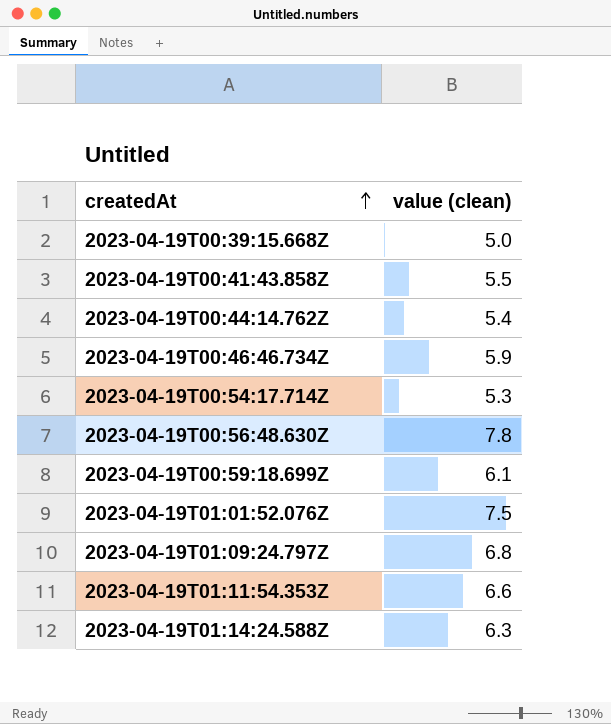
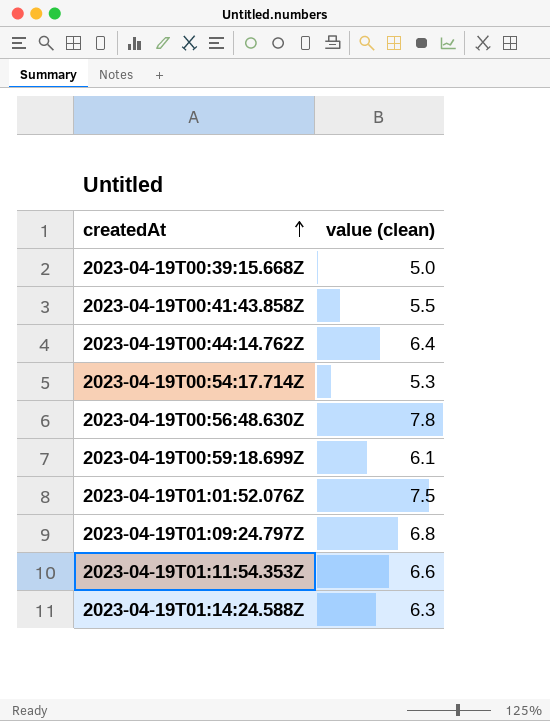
row 2023-04-19T00:46:46.734Z: 5.9 -> none
2023-04-19T00:44:14.762Z | value (clean): 5.4 -> 6.4

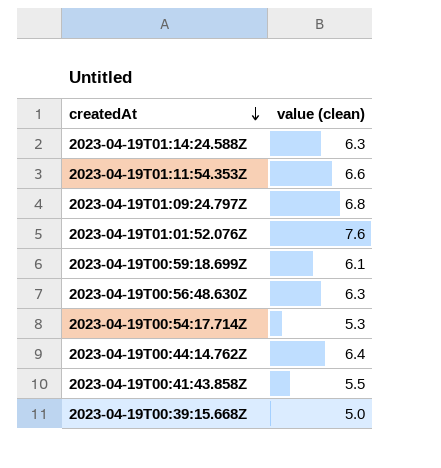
row order: createdAt ascending -> createdAt descending
2023-04-19T01:01:52.076Z | value (clean): 7.5 -> 7.6
2023-04-19T00:56:48.630Z | value (clean): 7.8 -> 6.3

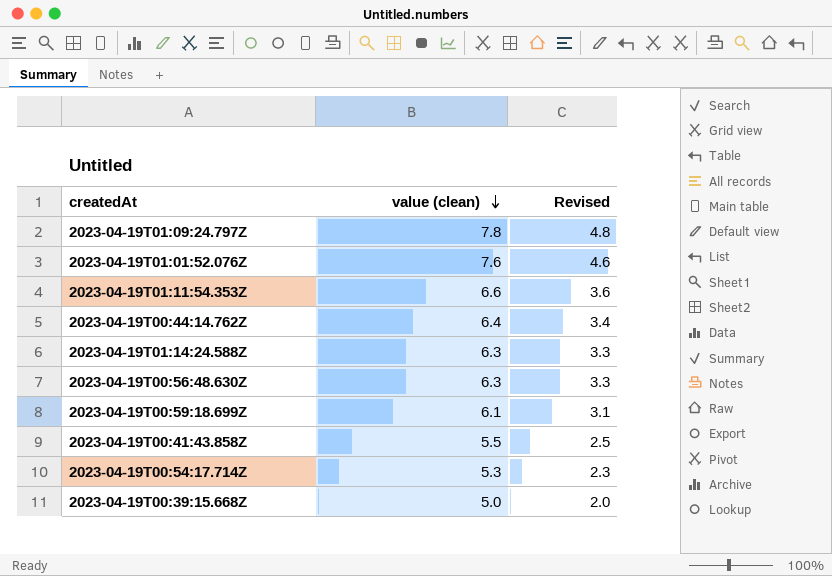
row order: createdAt descending -> value (clean) descending
column Revised | formula: none -> [value (clean)] - 3
2023-04-19T01:09:24.797Z | value (clean): 6.8 -> 7.8

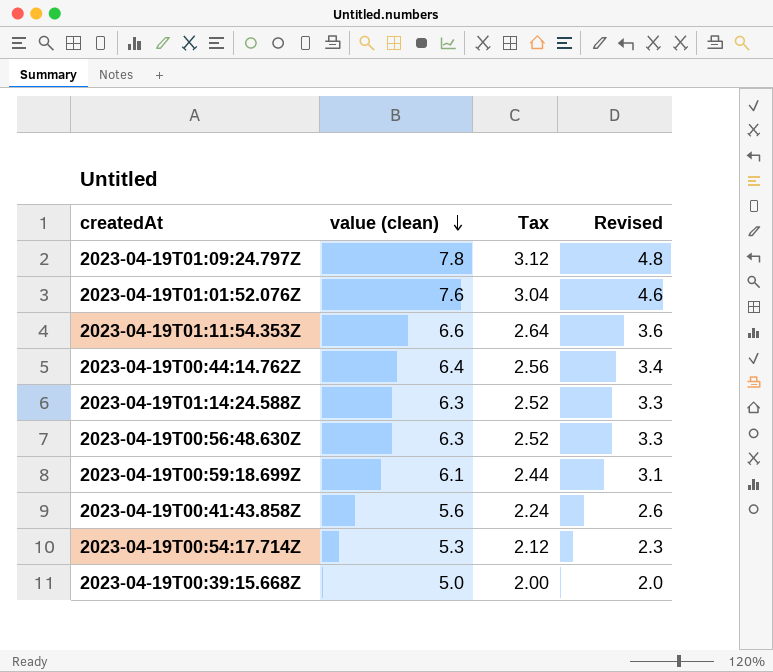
column Tax | formula: none -> [value (clean)] * 0.4
2023-04-19T00:41:43.858Z | value (clean): 5.5 -> 5.6
2023-04-19T00:41:43.858Z | Revised: 2.5 -> 2.6

